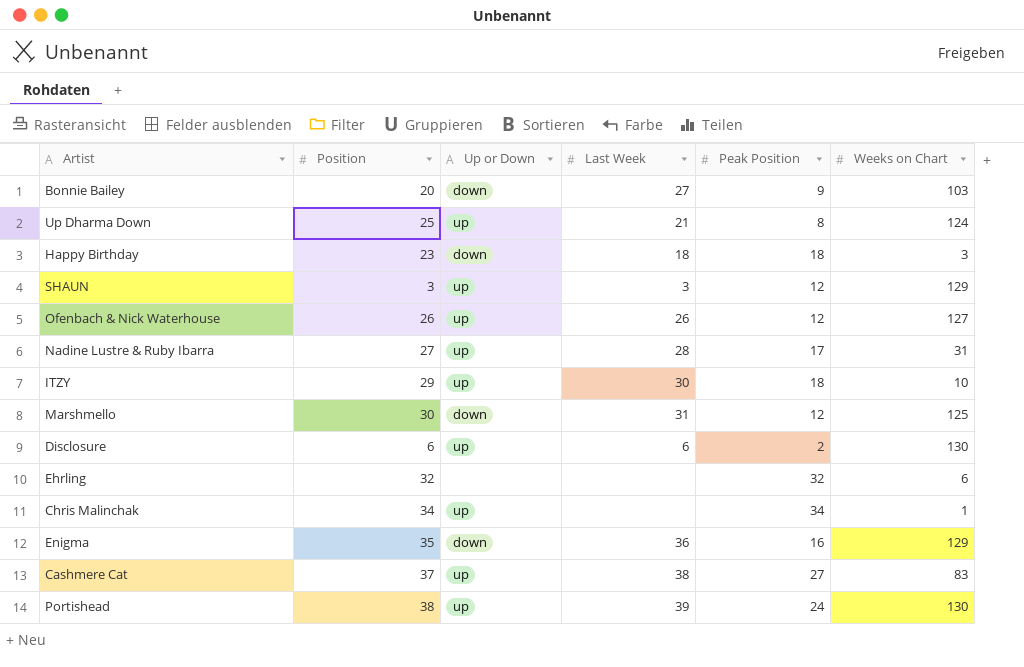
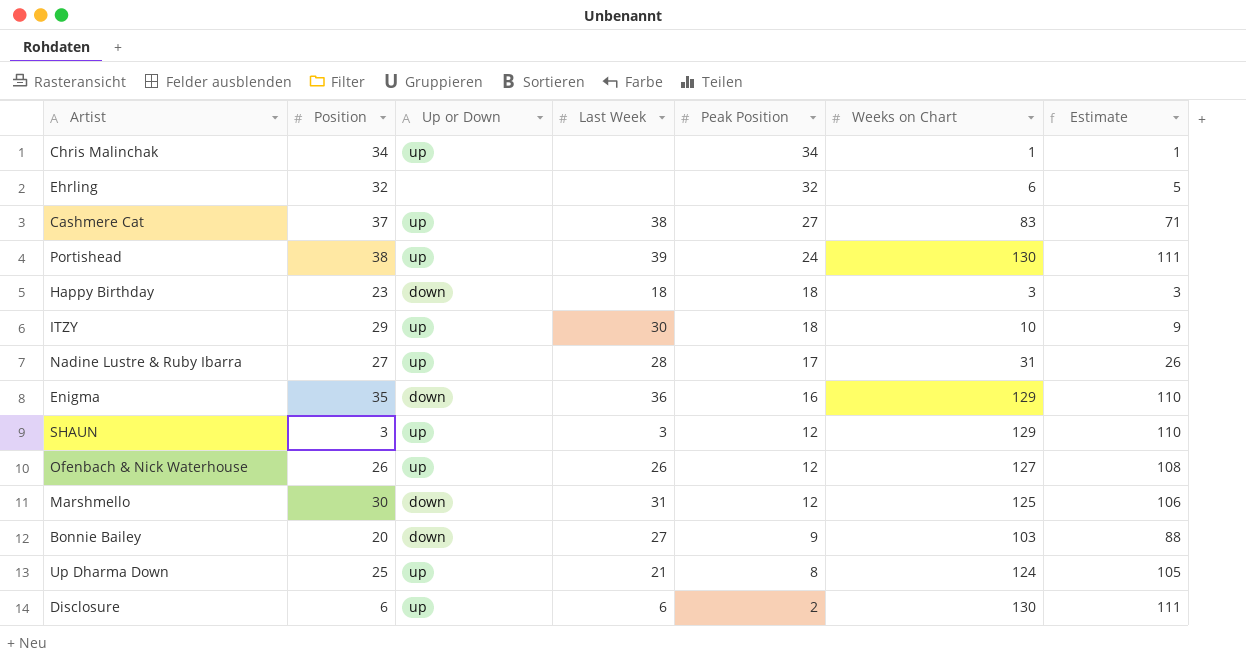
row order: none -> Peak Position descending
column Estimate | formula: none -> [Weeks on Chart] * 0.85

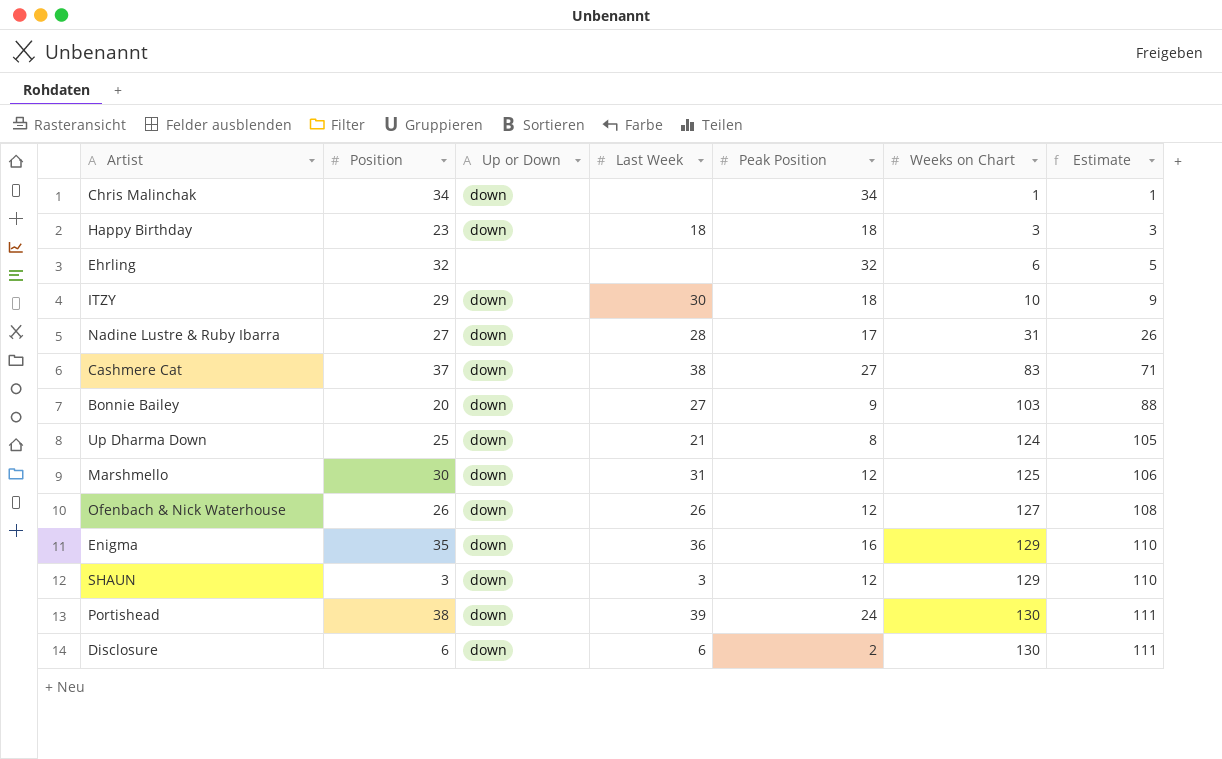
row order: Peak Position descending -> Weeks on Chart ascending
Chris Malinchak | Up or Down: up -> down
ITZY | Up or Down: up -> down
Nadine Lustre & Ruby Ibarra | Up or Down: up -> down
Cashmere Cat | Up or Down: up -> down
Up Dharma Down | Up or Down: up -> down
Ofenbach & Nick Waterhouse | Up or Down: up -> down
SHAUN | Up or Down: up -> down
Portishead | Up or Down: up -> down
Disclosure | Up or Down: up -> down

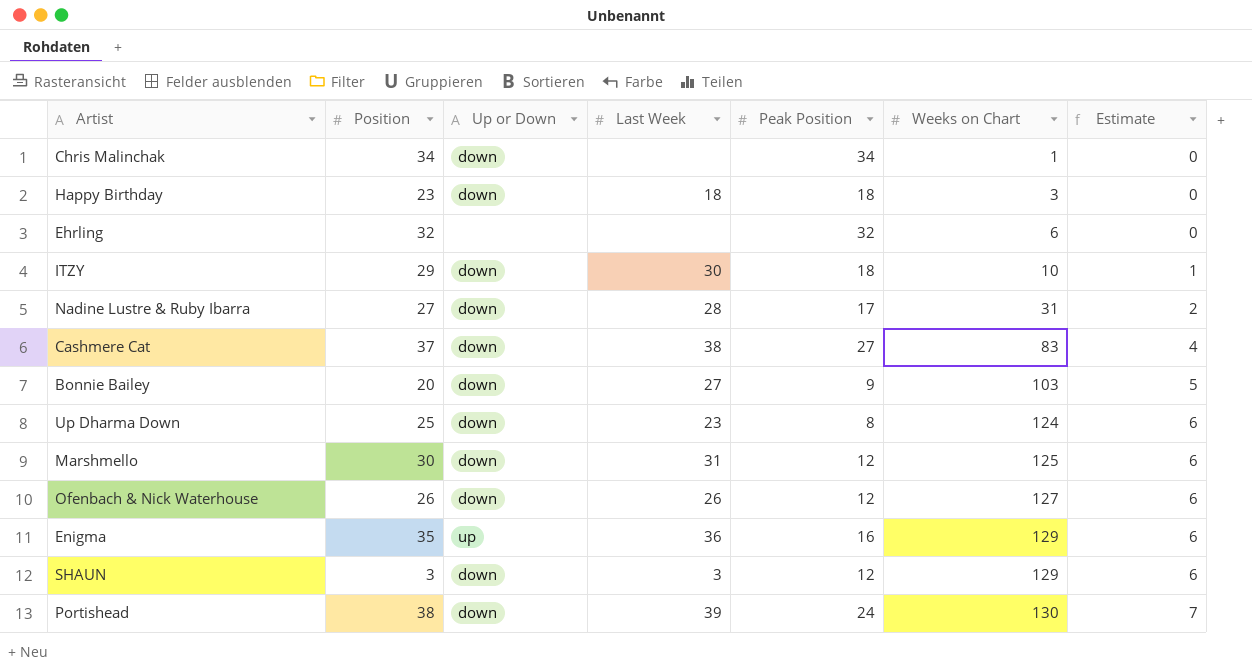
column Estimate | formula: [Weeks on Chart] * 0.85 -> [Weeks on Chart] * 0.05
row Disclosure: 6 | down | 6 | 2 | 130 | 111 -> none
Up Dharma Down | Last Week: 21 -> 23
Enigma | Up or Down: down -> up

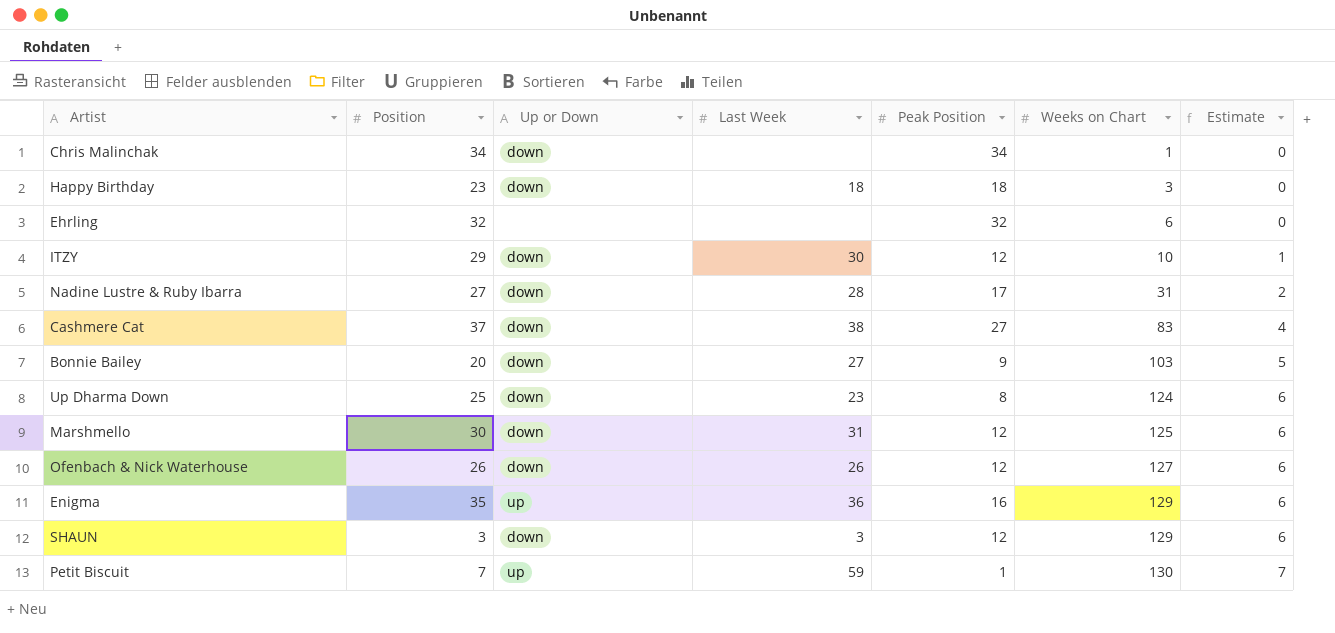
row Portishead: 38 | down | 39 | 24 | 130 | 7 -> none
ITZY | Peak Position: 18 -> 12
row Petit Biscuit: none -> 7 | up | 59 | 1 | 130 | 7

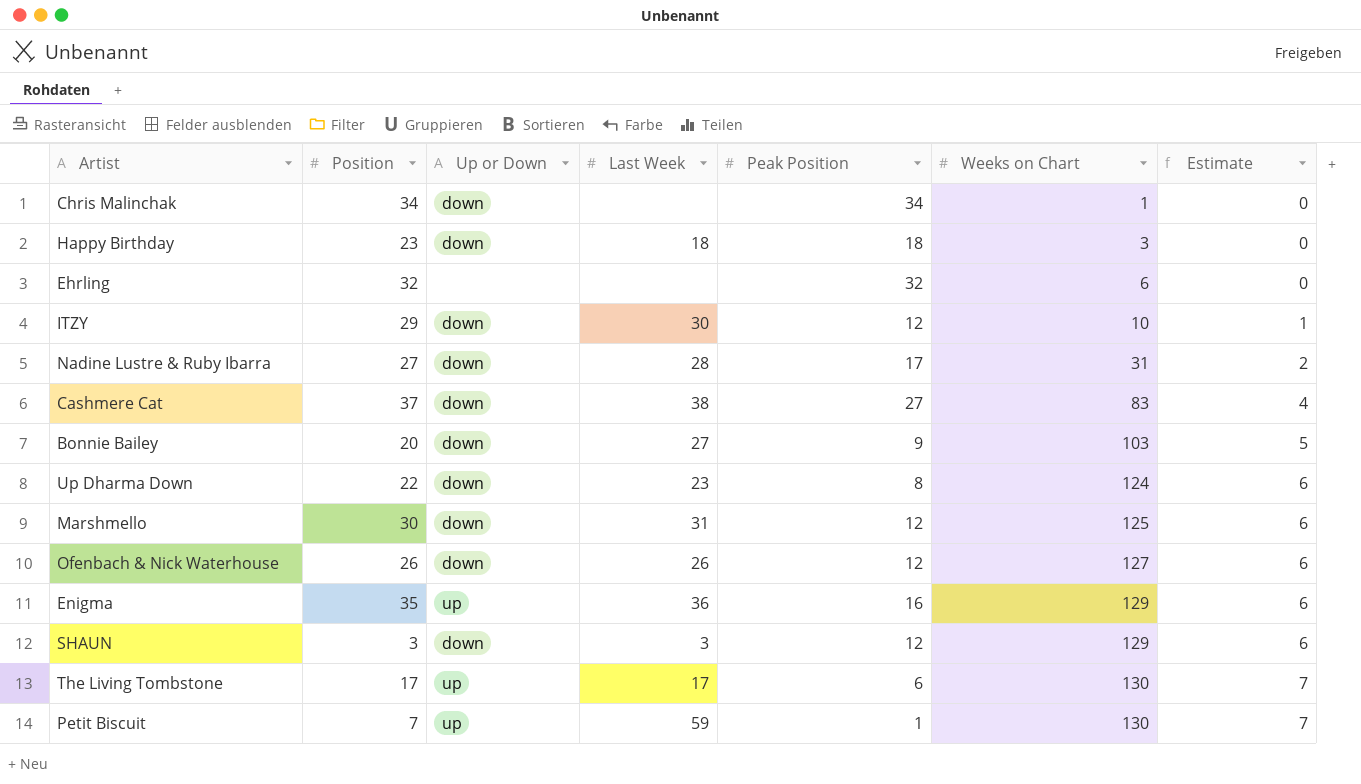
Up Dharma Down | Position: 25 -> 22
row The Living Tombstone: none -> 17 | up | 17 | 6 | 130 | 7

